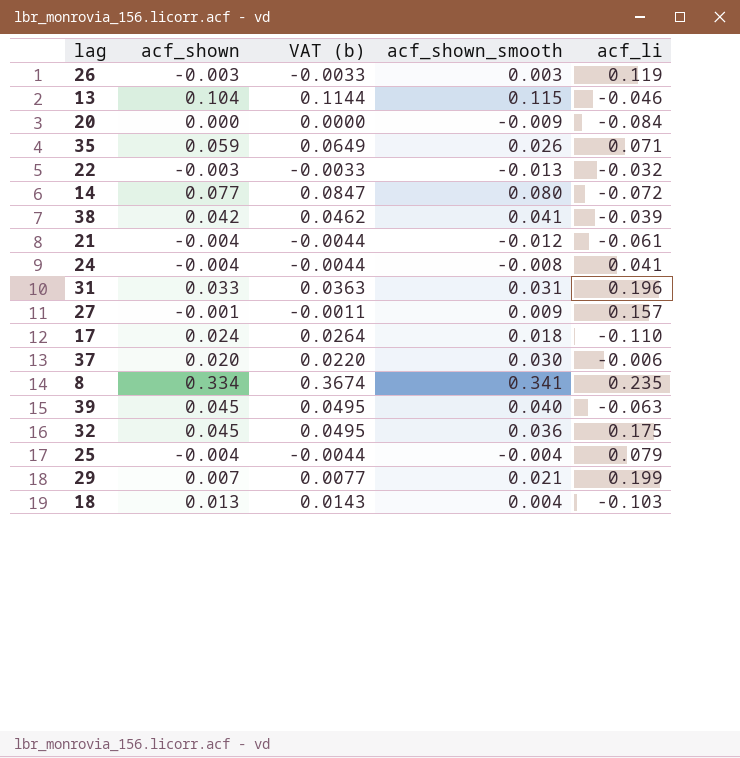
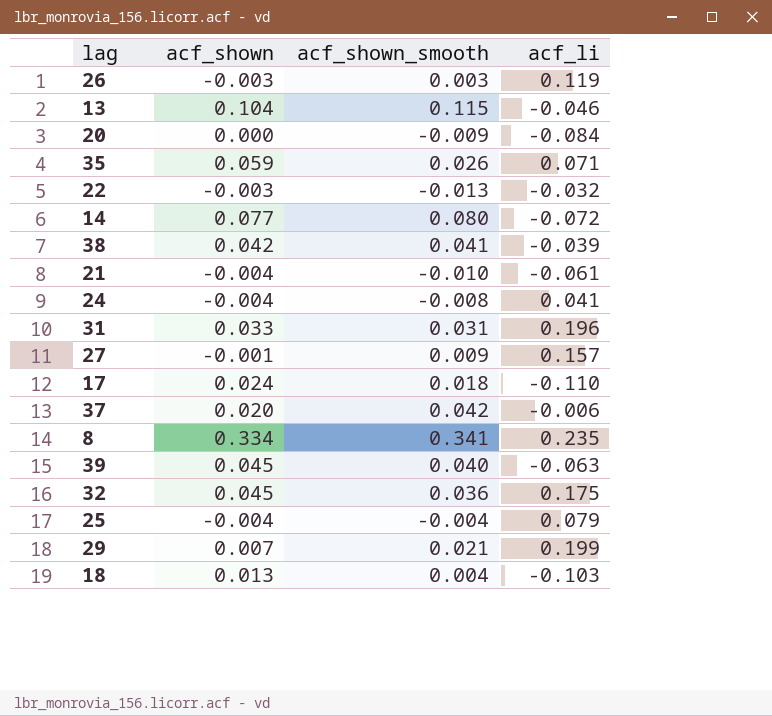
column VAT (b) | formula: [acf_shown] * 1.1 -> none
21 | acf_shown_smooth: -0.012 -> -0.010
37 | acf_shown_smooth: 0.030 -> 0.042

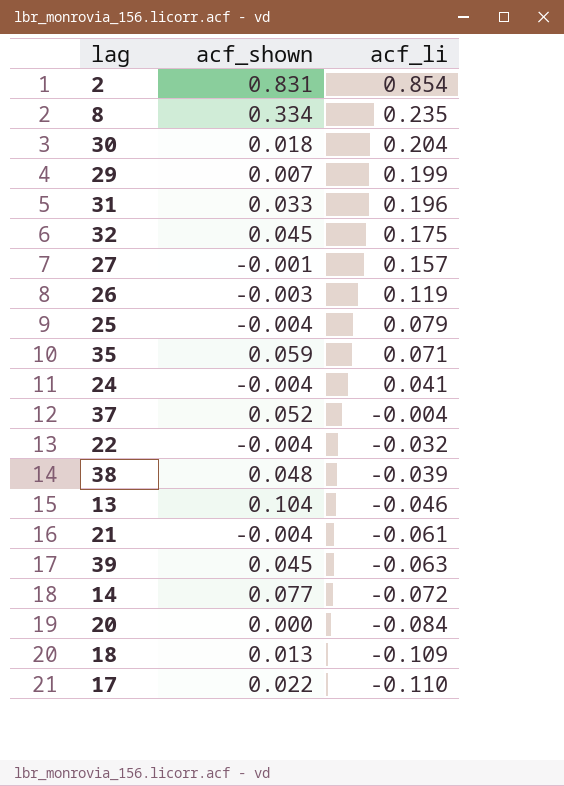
row order: none -> acf_li descending
column acf_shown_smooth | position: 3 -> none
row 2: none -> 0.831 | 0.854
row 30: none -> 0.018 | 0.204
37 | acf_shown: 0.020 -> 0.052
37 | acf_li: -0.006 -> -0.004
22 | acf_shown: -0.003 -> -0.004
38 | acf_shown: 0.042 -> 0.048
18 | acf_li: -0.103 -> -0.109
17 | acf_shown: 0.024 -> 0.022

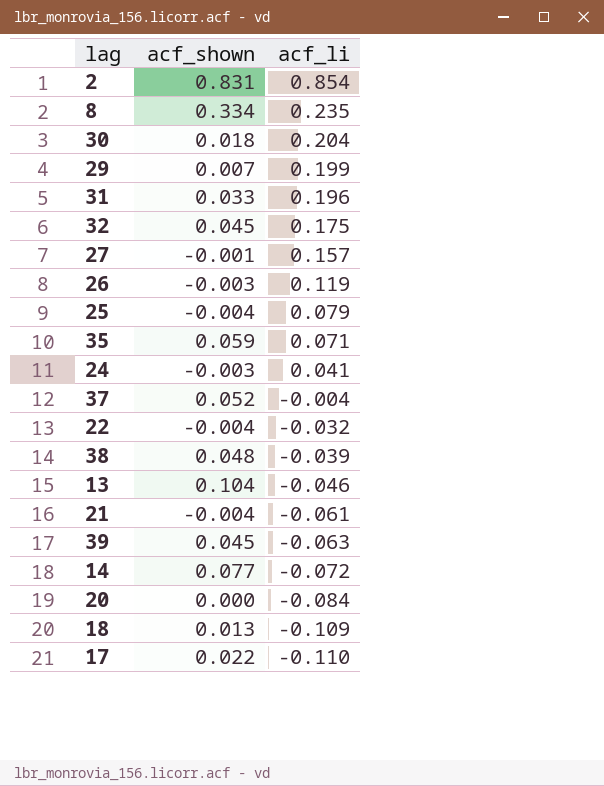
24 | acf_shown: -0.004 -> -0.003

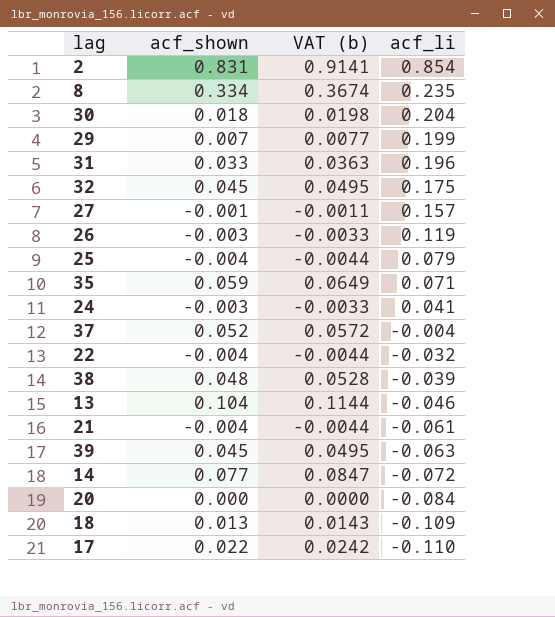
column VAT (b) | formula: none -> [acf_shown] * 1.1

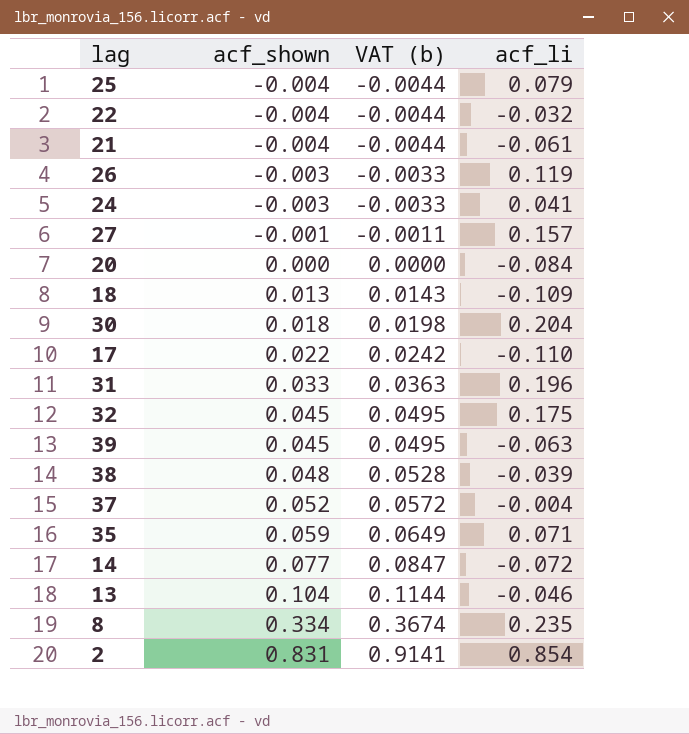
row order: acf_li descending -> acf_shown ascending
row 29: 0.007 | 0.0077 | 0.199 -> none

